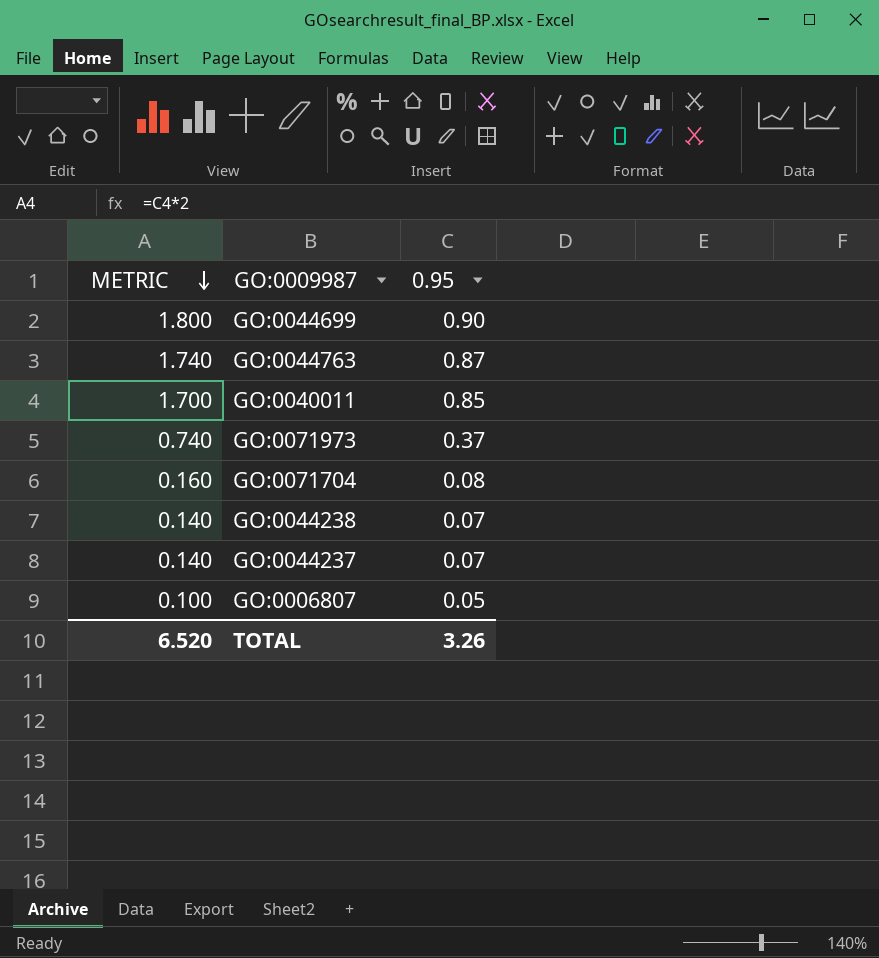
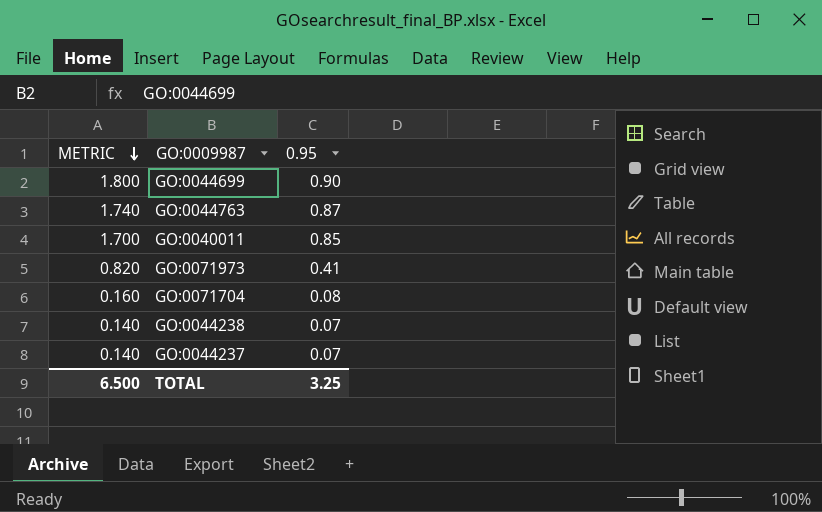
row GO:0006807: 0.100 | 0.05 -> none
GO:0071973 | METRIC: 0.740 -> 0.820
GO:0071973 | 0.95: 0.37 -> 0.41
TOTAL | METRIC: 6.520 -> 6.500
TOTAL | 0.95: 3.26 -> 3.25

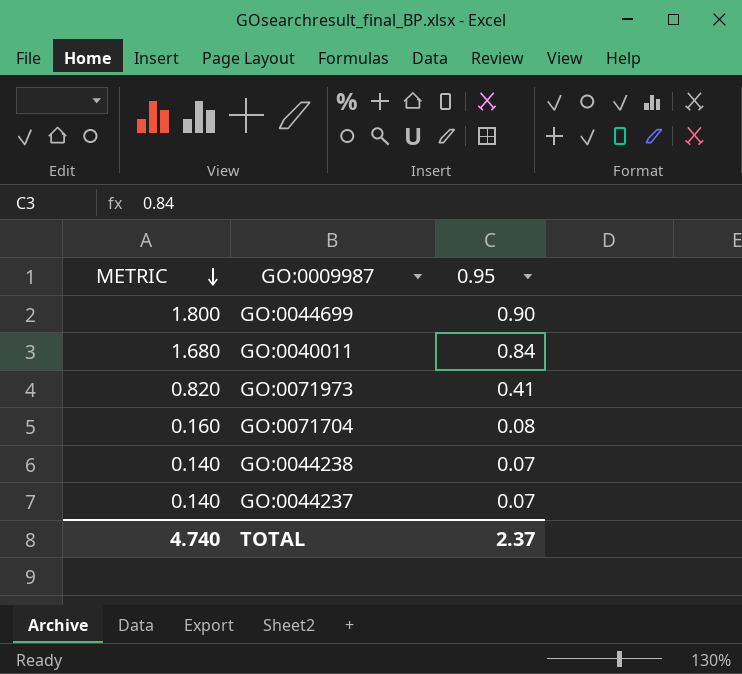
row GO:0044763: 1.740 | 0.87 -> none
GO:0040011 | METRIC: 1.700 -> 1.680
GO:0040011 | 0.95: 0.85 -> 0.84
TOTAL | METRIC: 6.500 -> 4.740
TOTAL | 0.95: 3.25 -> 2.37

